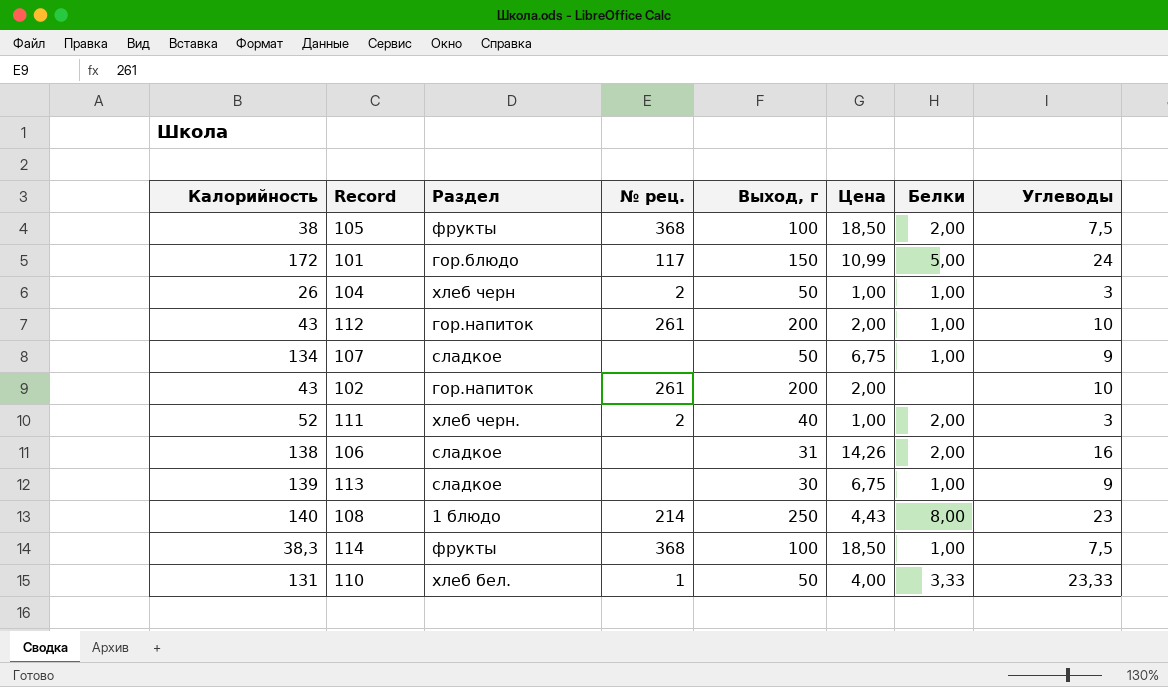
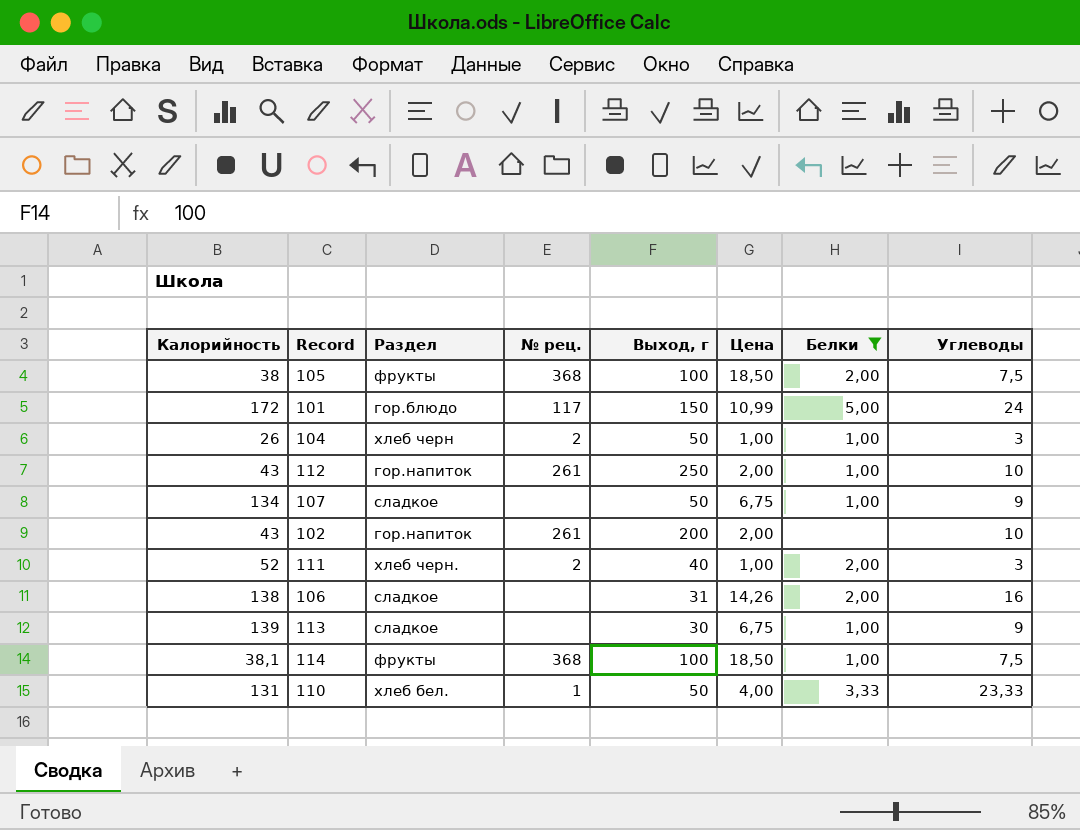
filter: none -> Белки != 8,00
112 | Выход, г: 200 -> 250
114 | Калорийность: 38,3 -> 38,1

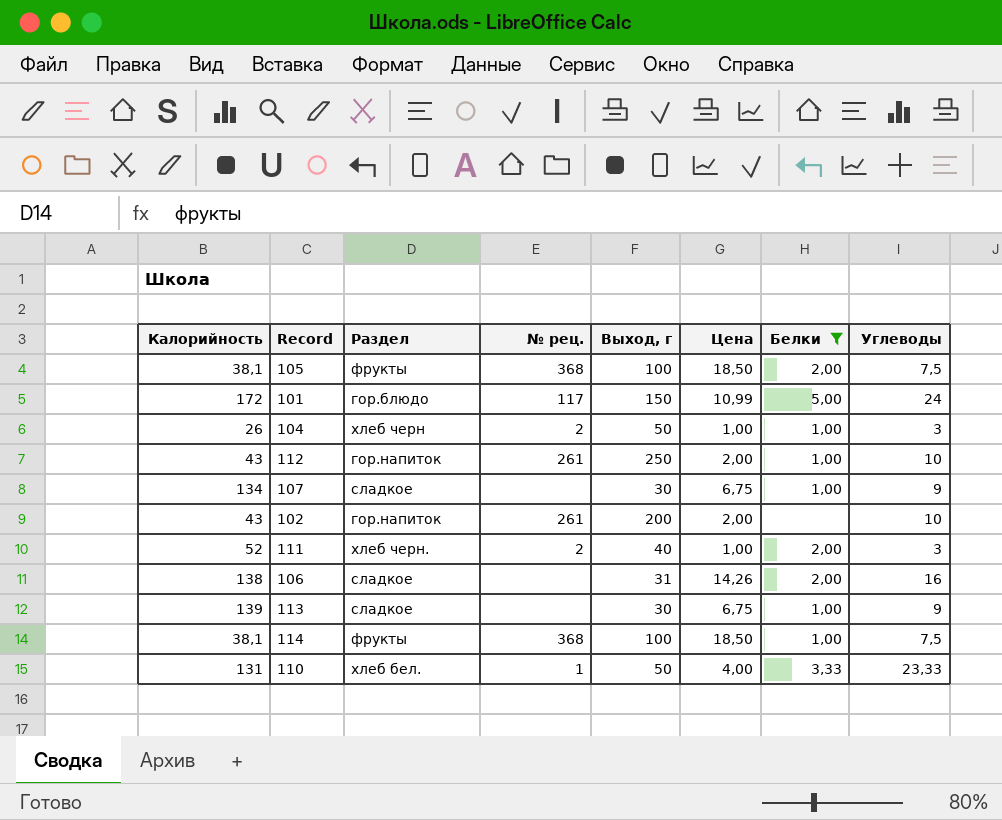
105 | Калорийность: 38 -> 38,1
107 | Выход, г: 50 -> 30

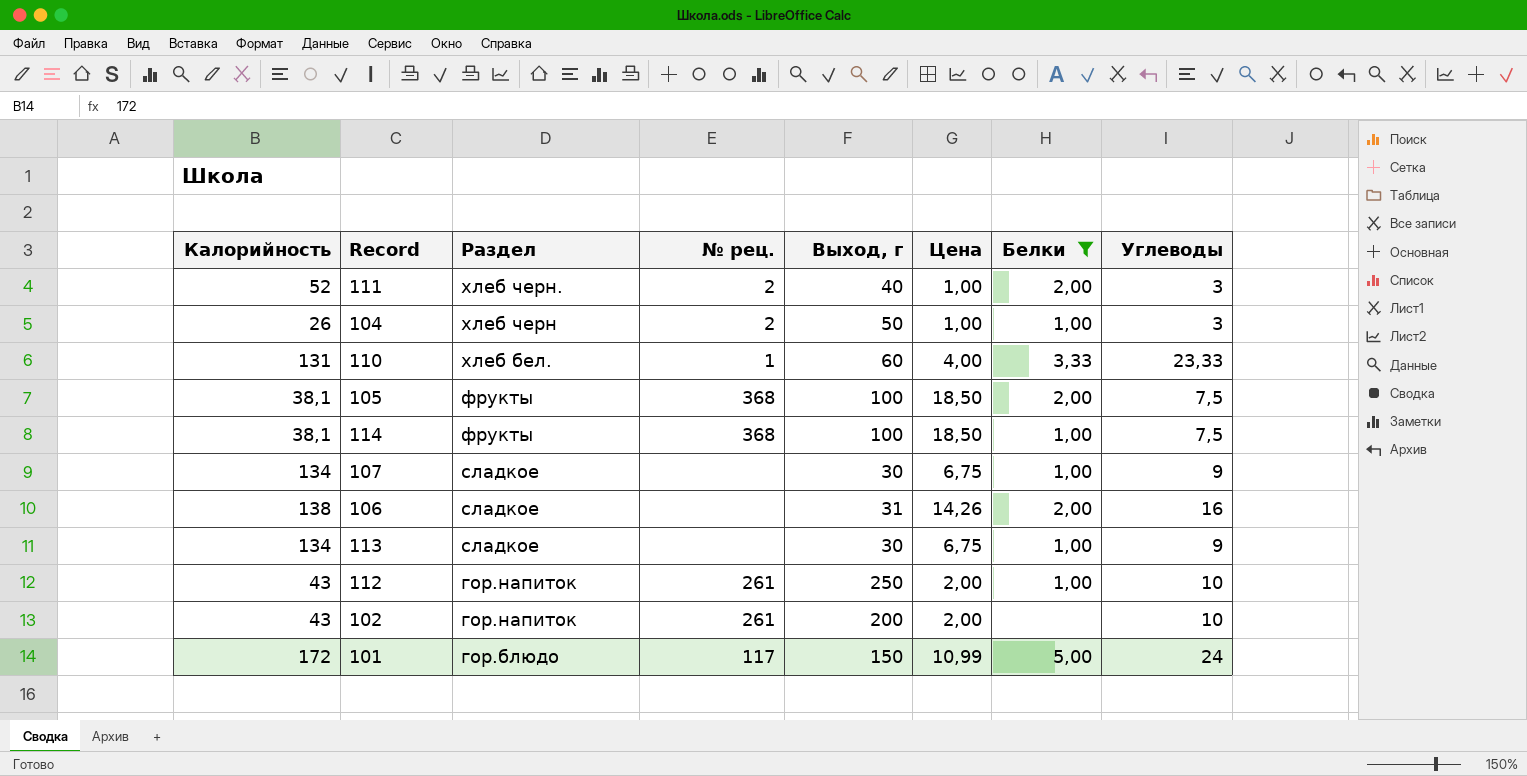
row order: none -> Раздел descending
110 | Выход, г: 50 -> 60
113 | Калорийность: 139 -> 134

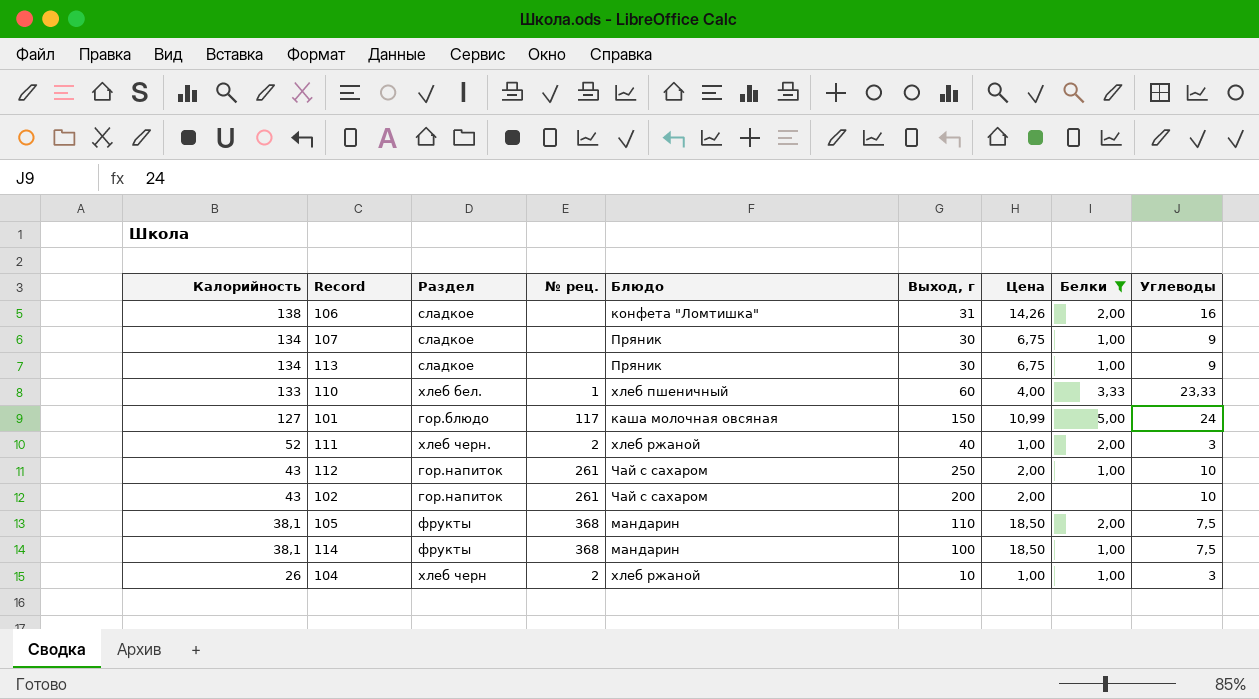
row order: Раздел descending -> Калорийность descending
column Блюдо | position: none -> 5
110 | Калорийность: 131 -> 133
101 | Калорийность: 172 -> 127
105 | Выход, г: 100 -> 110
104 | Выход, г: 50 -> 10

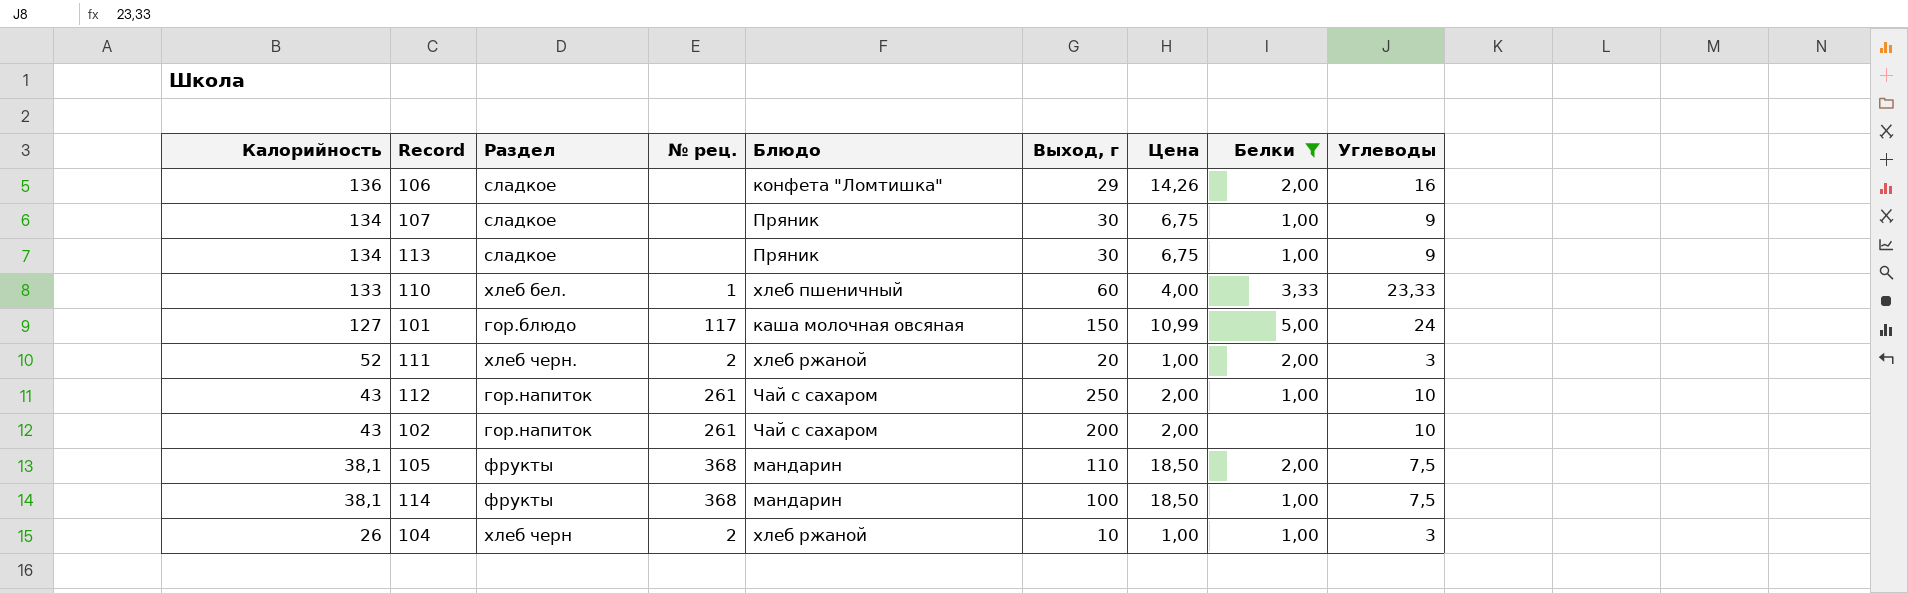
106 | Калорийность: 138 -> 136
106 | Выход, г: 31 -> 29
111 | Выход, г: 40 -> 20

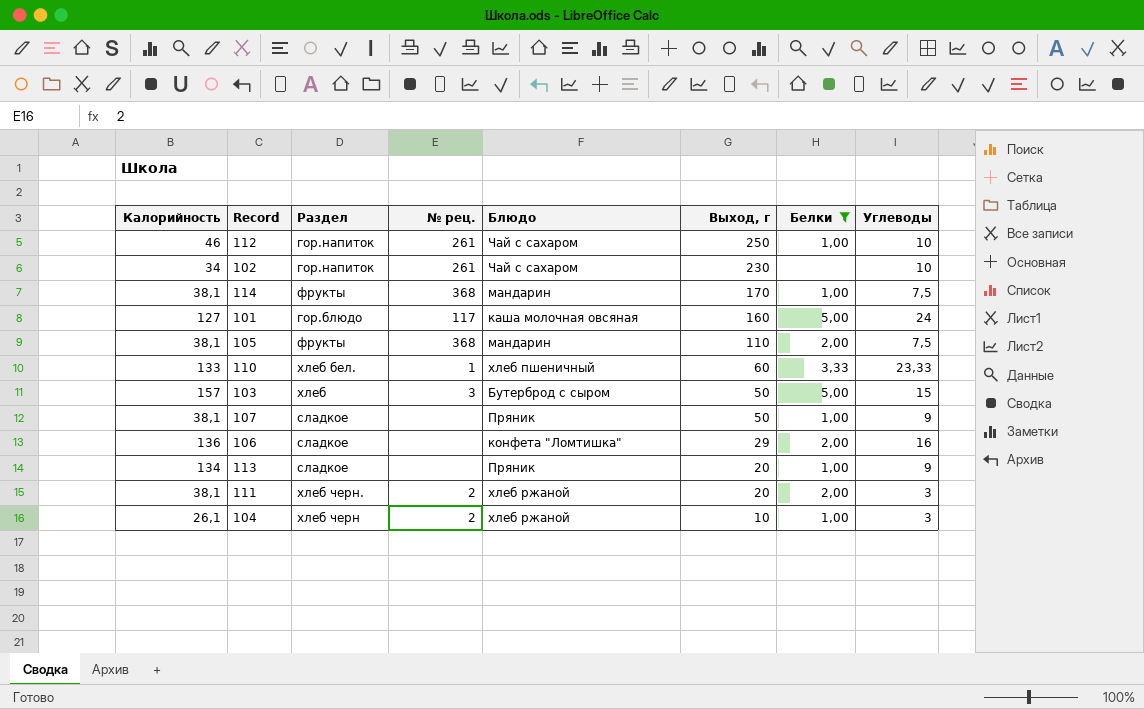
row order: Калорийность descending -> Выход, г descending
column Цена | position: 7 -> none
112 | Калорийность: 43 -> 46
102 | Калорийность: 43 -> 34
102 | Выход, г: 200 -> 230
114 | Выход, г: 100 -> 170
101 | Выход, г: 150 -> 160
row 103: none -> 157 | хлеб | 3 | Бутерброд с сыром | 50 | 5,00 | 15
107 | Калорийность: 134 -> 38,1
107 | Выход, г: 30 -> 50
113 | Выход, г: 30 -> 20
111 | Калорийность: 52 -> 38,1
104 | Калорийность: 26 -> 26,1

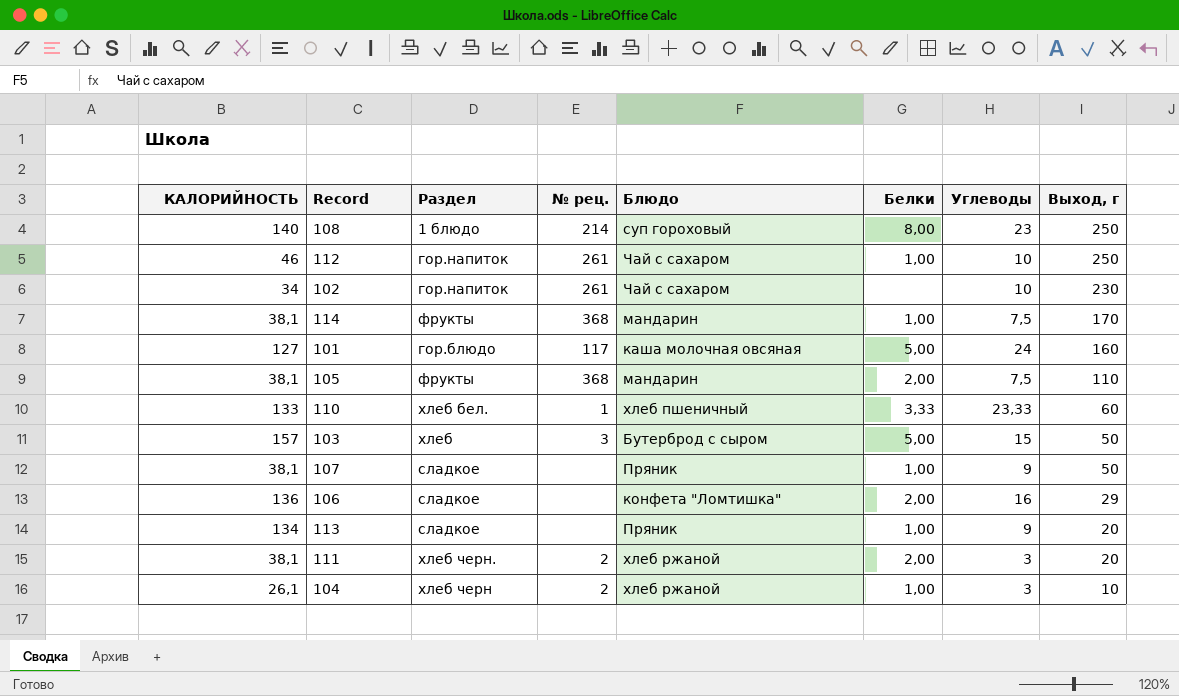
filter: Белки != 8,00 -> none
column name: Калорийность -> КАЛОРИЙНОСТЬ
column Выход, г | position: 6 -> 8

